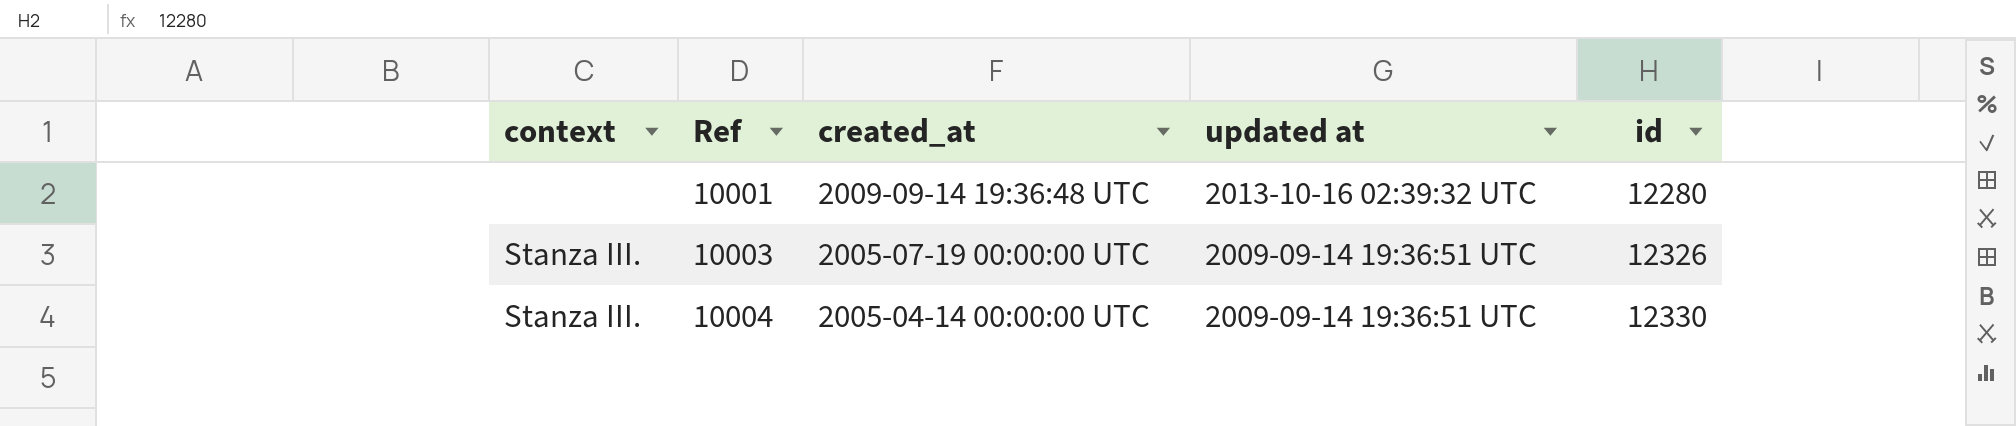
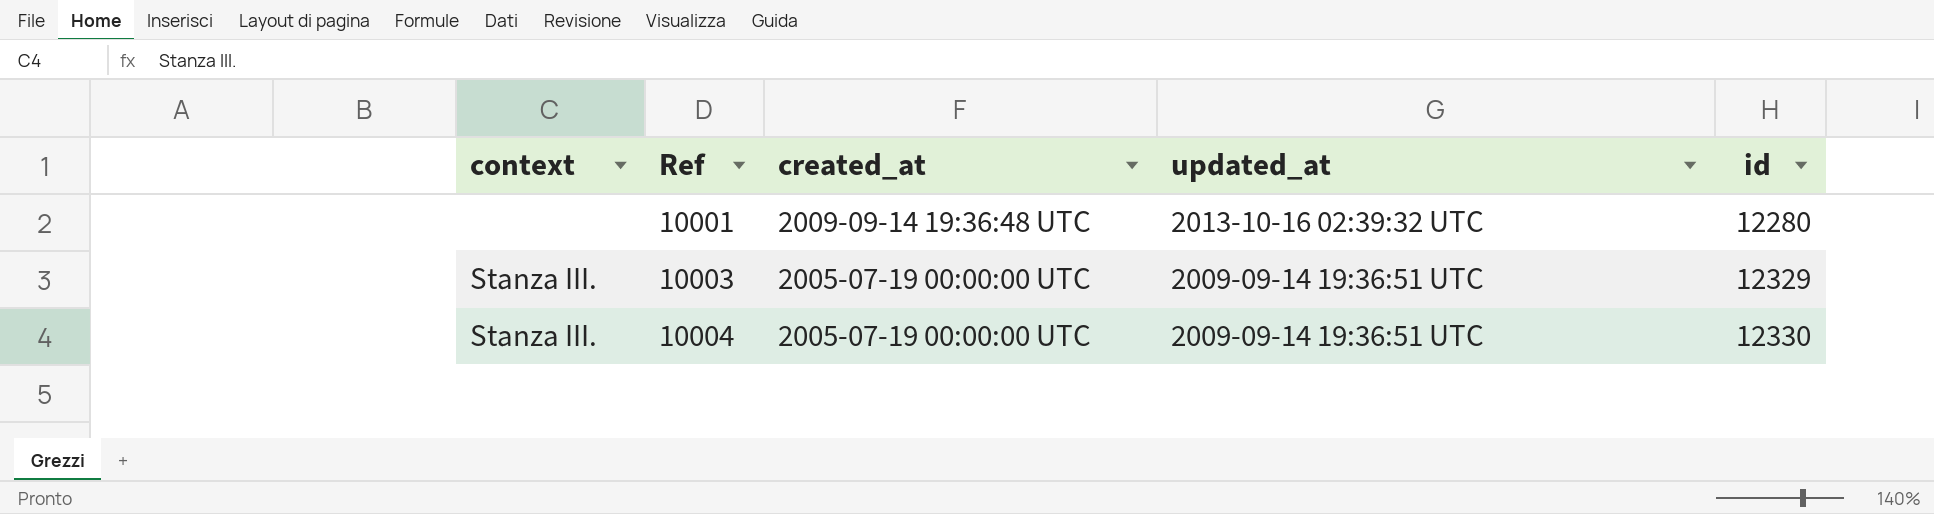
column name: updated at -> updated_at
10003 | id: 12326 -> 12329
10004 | created_at: 2005-04-14 00:00:00 UTC -> 2005-07-19 00:00:00 UTC

